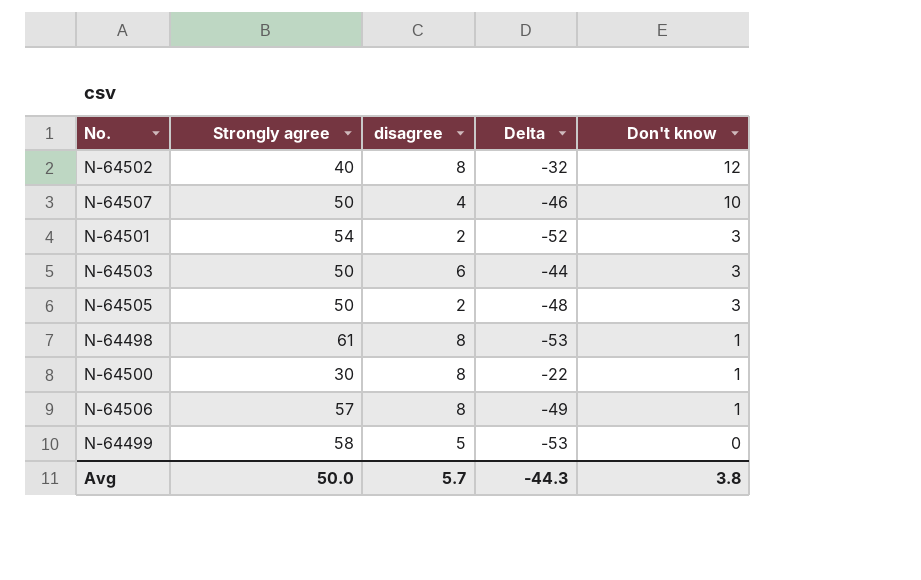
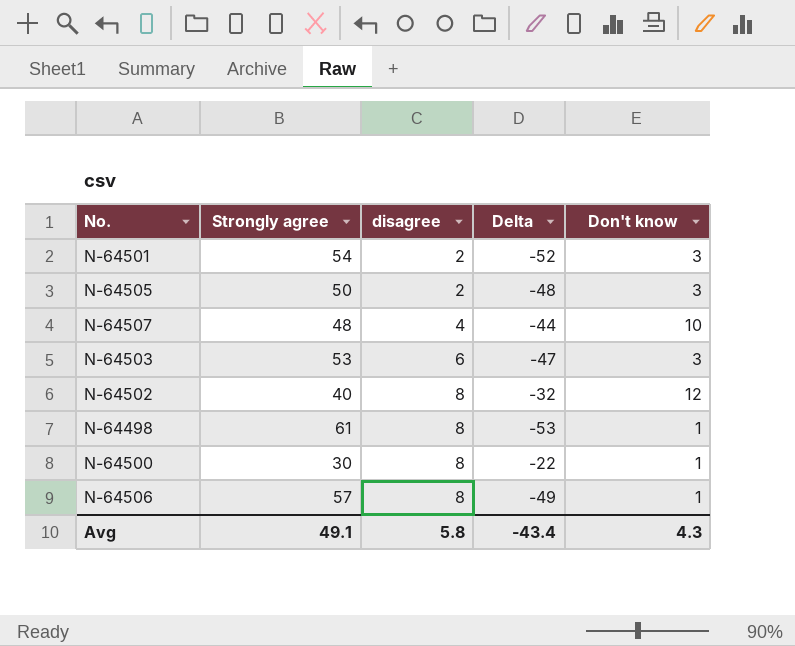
row order: Don't know descending -> disagree ascending
row N-64499: 58 | 5 | -53 | 0 -> none
N-64507 | Strongly agree: 50 -> 48
N-64507 | Delta: -46 -> -44
N-64503 | Strongly agree: 50 -> 53
N-64503 | Delta: -44 -> -47
Avg | Strongly agree: 50.0 -> 49.1
Avg | disagree: 5.7 -> 5.8
Avg | Delta: -44.3 -> -43.4
Avg | Don't know: 3.8 -> 4.3

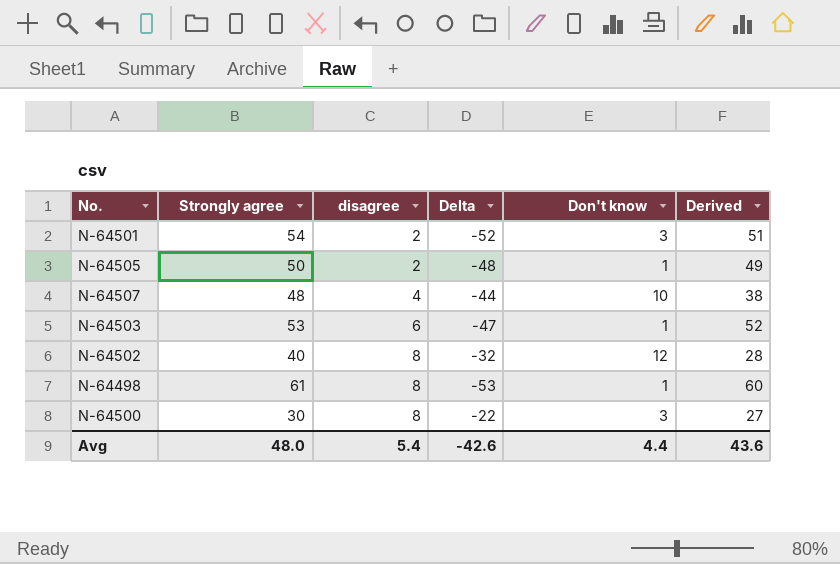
column Derived | formula: none -> [Strongly agree] - [Don't know]
row N-64506: 57 | 8 | -49 | 1 -> none
N-64505 | Don't know: 3 -> 1
N-64503 | Don't know: 3 -> 1
N-64500 | Don't know: 1 -> 3
Avg | Strongly agree: 49.1 -> 48.0
Avg | disagree: 5.8 -> 5.4
Avg | Delta: -43.4 -> -42.6
Avg | Don't know: 4.3 -> 4.4

